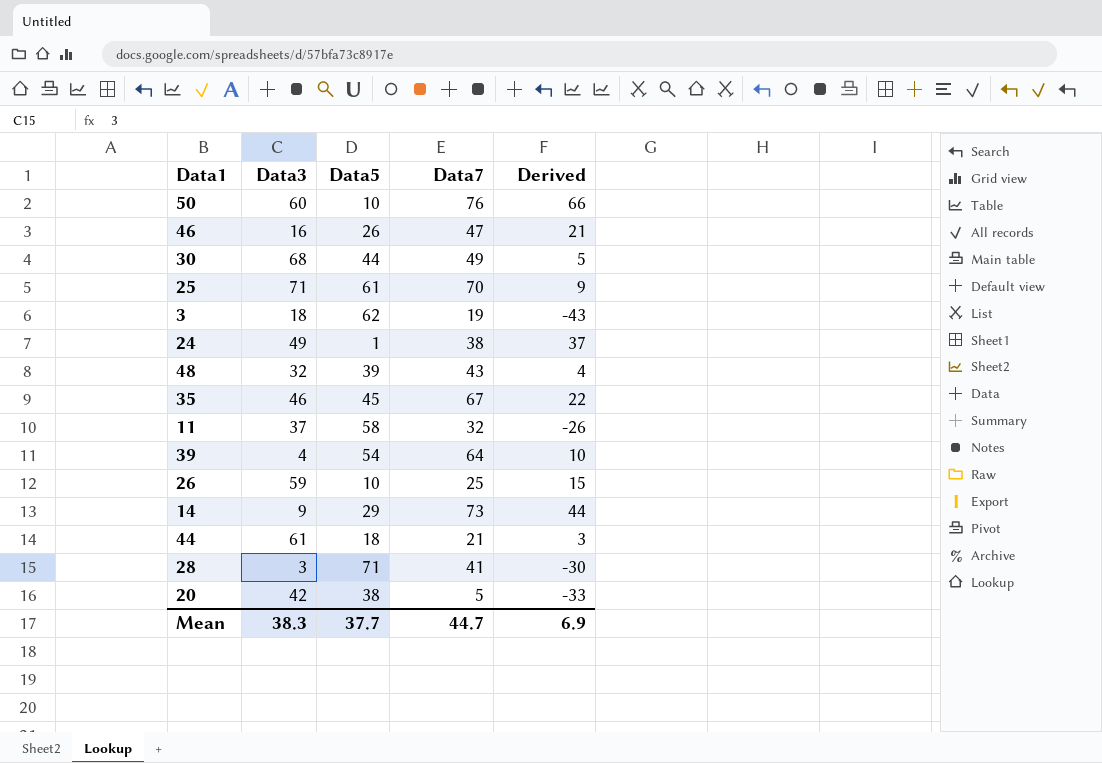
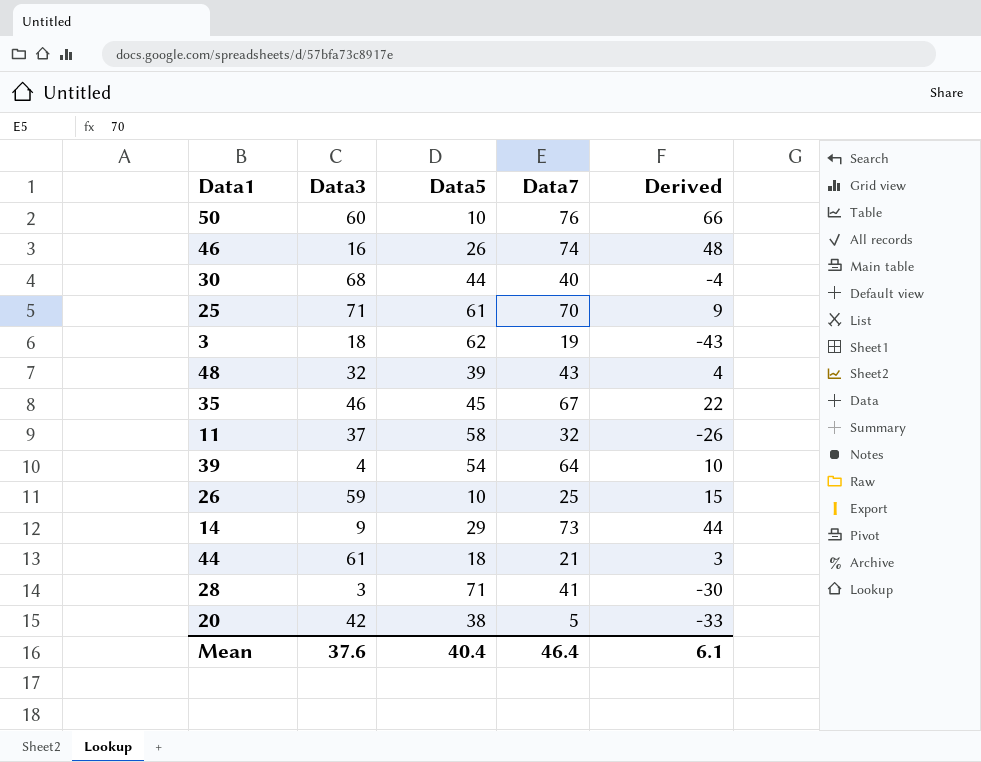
row 24: 49 | 1 | 38 | 37 -> none
46 | Data7: 47 -> 74
46 | Derived: 21 -> 48
30 | Data7: 49 -> 40
30 | Derived: 5 -> -4
Mean | Data3: 38.3 -> 37.6
Mean | Data5: 37.7 -> 40.4
Mean | Data7: 44.7 -> 46.4
Mean | Derived: 6.9 -> 6.1

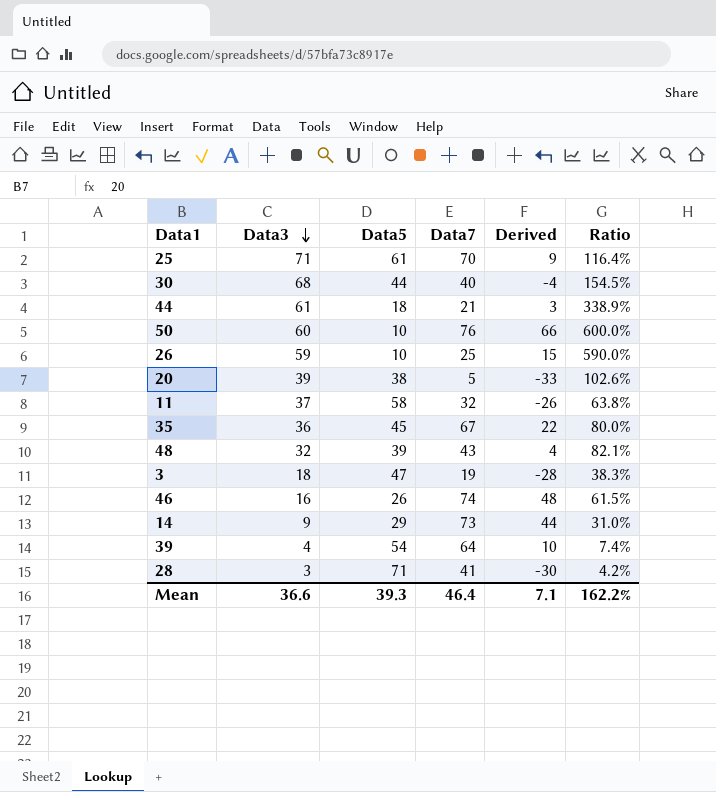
row order: none -> Data3 descending
column Ratio | formula: none -> [Data3] / [Data5]
20 | Data3: 42 -> 39
35 | Data3: 46 -> 36
3 | Data5: 62 -> 47
3 | Derived: -43 -> -28
Mean | Data3: 37.6 -> 36.6
Mean | Data5: 40.4 -> 39.3
Mean | Derived: 6.1 -> 7.1

